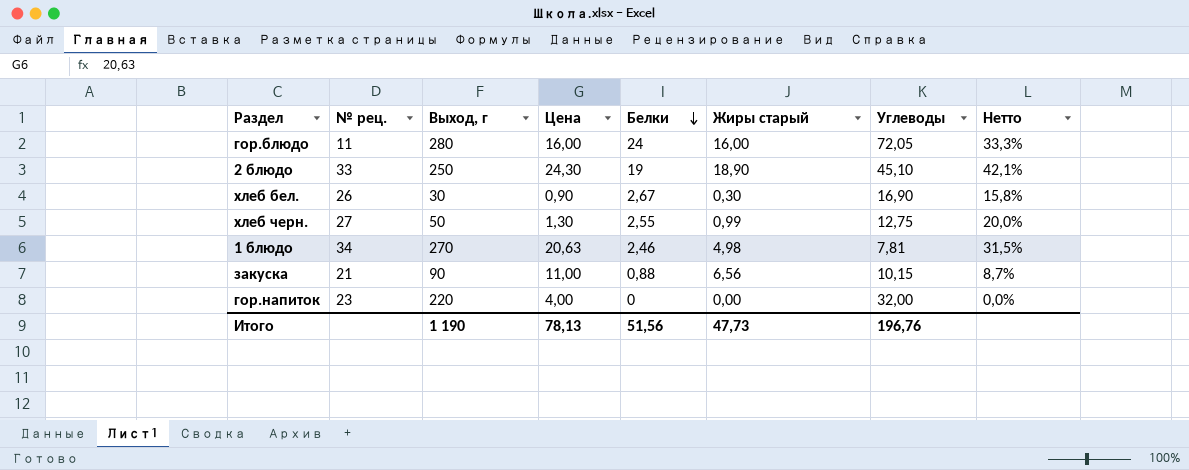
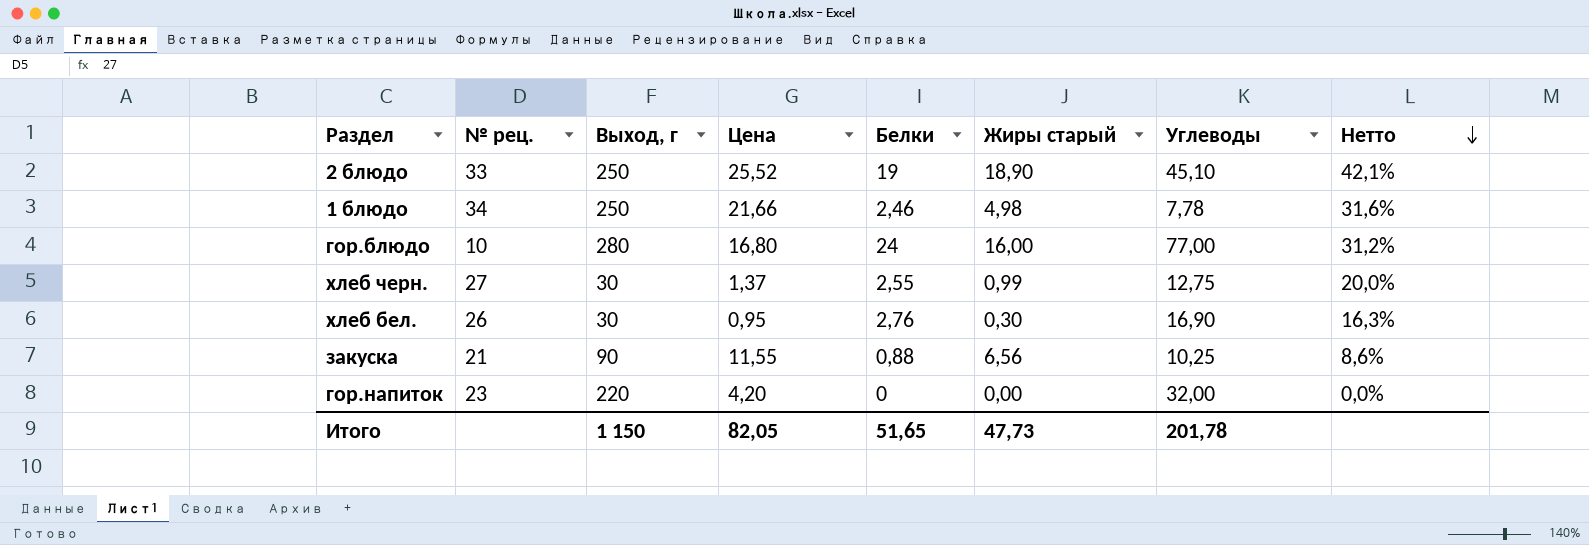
row order: Белки descending -> Нетто descending
2 блюдо | Цена: 24,30 -> 25,52
1 блюдо | Выход, г: 270 -> 250
1 блюдо | Цена: 20,63 -> 21,66
1 блюдо | Углеводы: 7,81 -> 7,78
1 блюдо | Нетто: 31,5% -> 31,6%
гор.блюдо | № рец.: 11 -> 10
гор.блюдо | Цена: 16,00 -> 16,80
гор.блюдо | Углеводы: 72,05 -> 77,00
гор.блюдо | Нетто: 33,3% -> 31,2%
хлеб черн. | Выход, г: 50 -> 30
хлеб черн. | Цена: 1,30 -> 1,37
хлеб бел. | Цена: 0,90 -> 0,95
хлеб бел. | Белки: 2,67 -> 2,76
хлеб бел. | Нетто: 15,8% -> 16,3%
закуска | Цена: 11,00 -> 11,55
закуска | Углеводы: 10,15 -> 10,25
закуска | Нетто: 8,7% -> 8,6%
гор.напиток | Цена: 4,00 -> 4,20
Итого | Выход, г: 1 190 -> 1 150
Итого | Цена: 78,13 -> 82,05
Итого | Белки: 51,56 -> 51,65
Итого | Углеводы: 196,76 -> 201,78

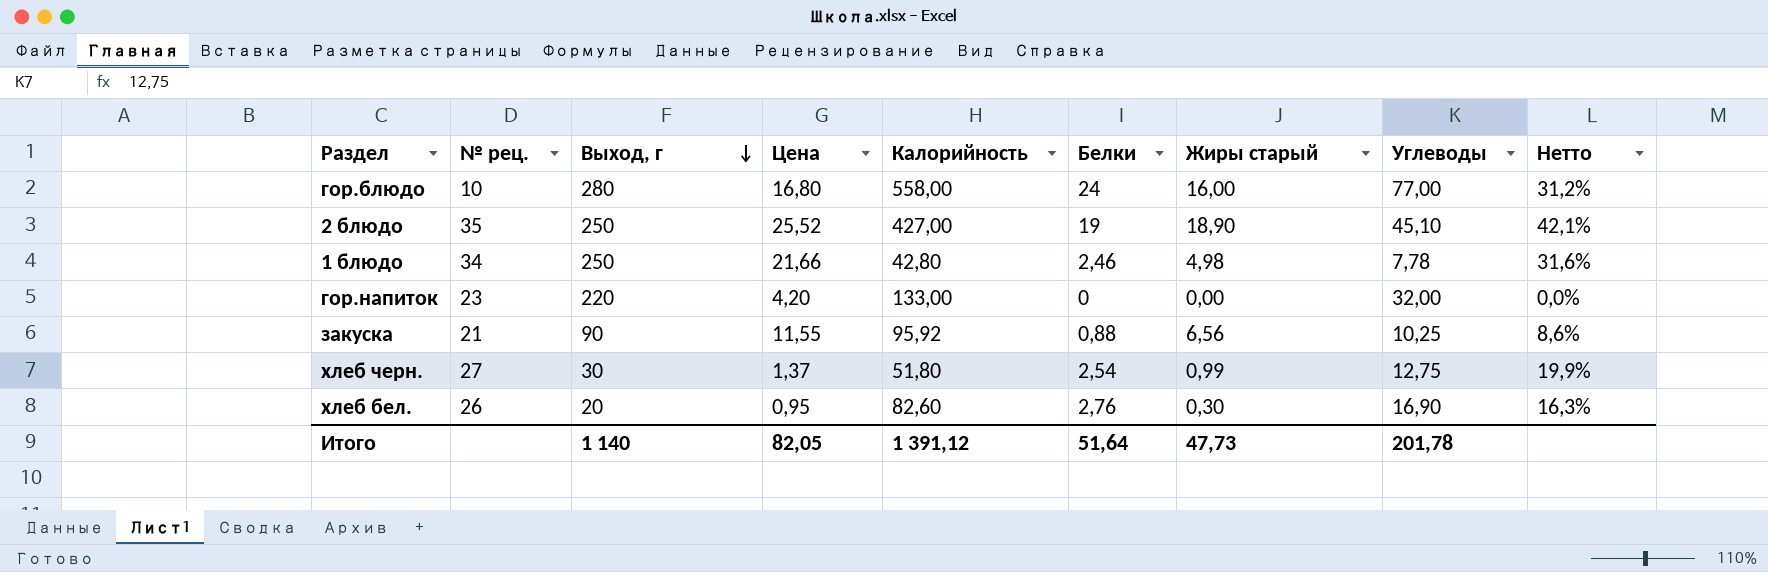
row order: Нетто descending -> Выход, г descending
column Калорийность | position: none -> 5
2 блюдо | № рец.: 33 -> 35
хлеб черн. | Белки: 2,55 -> 2,54
хлеб черн. | Нетто: 20,0% -> 19,9%
хлеб бел. | Выход, г: 30 -> 20
Итого | Выход, г: 1 150 -> 1 140
Итого | Белки: 51,65 -> 51,64

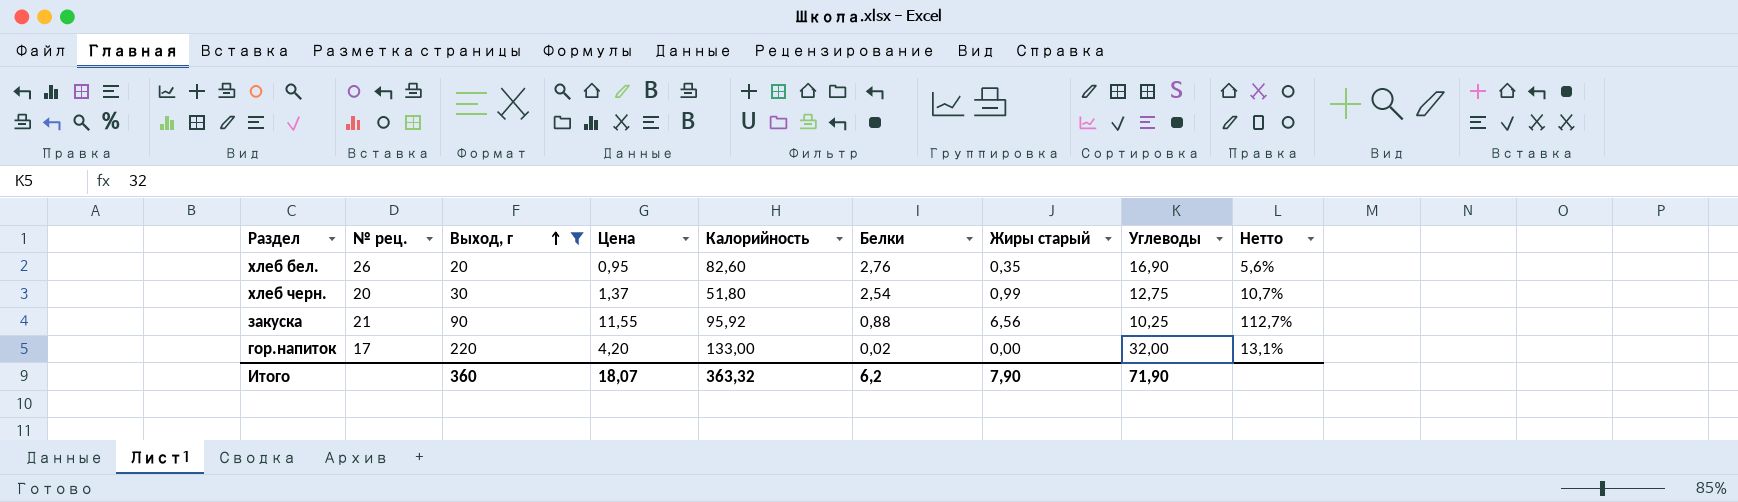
filter: none -> Выход, г <= 220
row order: Выход, г descending -> Выход, г ascending
column Нетто | formula: [Белки] / [Углеводы] -> [Цена] / [Углеводы]
хлеб бел. | Жиры старый: 0,30 -> 0,35
хлеб черн. | № рец.: 27 -> 20
гор.напиток | № рец.: 23 -> 17
гор.напиток | Белки: 0 -> 0,02
Итого | Выход, г: 1 140 -> 360
Итого | Цена: 82,05 -> 18,07
Итого | Калорийность: 1 391,12 -> 363,32
Итого | Белки: 51,64 -> 6,2
Итого | Жиры старый: 47,73 -> 7,90
Итого | Углеводы: 201,78 -> 71,90

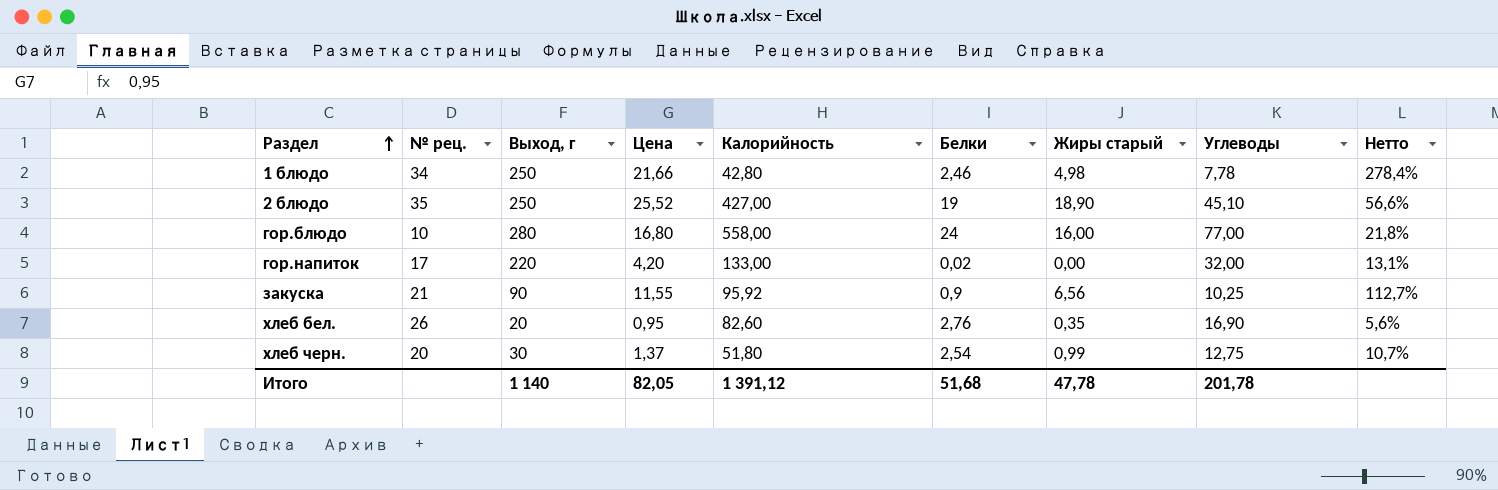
filter: Выход, г <= 220 -> none
row order: Выход, г ascending -> Раздел ascending
закуска | Белки: 0,88 -> 0,9
Итого | Выход, г: 360 -> 1 140
Итого | Цена: 18,07 -> 82,05
Итого | Калорийность: 363,32 -> 1 391,12
Итого | Белки: 6,2 -> 51,68
Итого | Жиры старый: 7,90 -> 47,78
Итого | Углеводы: 71,90 -> 201,78

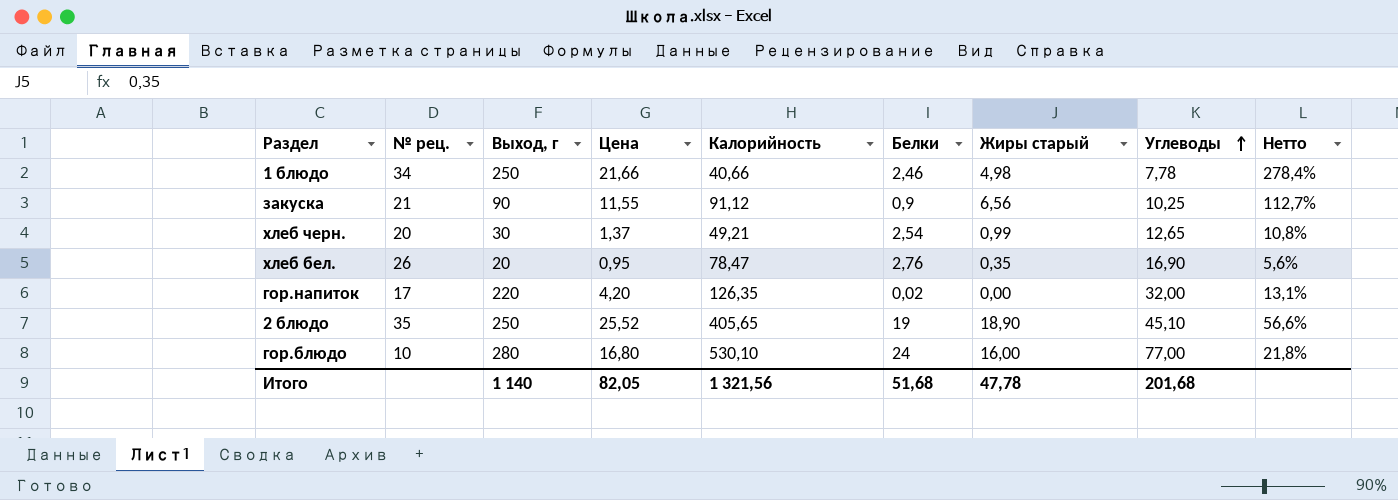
row order: Раздел ascending -> Углеводы ascending
1 блюдо | Калорийность: 42,80 -> 40,66
закуска | Калорийность: 95,92 -> 91,12
хлеб черн. | Калорийность: 51,80 -> 49,21
хлеб черн. | Углеводы: 12,75 -> 12,65
хлеб черн. | Нетто: 10,7% -> 10,8%
хлеб бел. | Калорийность: 82,60 -> 78,47
гор.напиток | Калорийность: 133,00 -> 126,35
2 блюдо | Калорийность: 427,00 -> 405,65
гор.блюдо | Калорийность: 558,00 -> 530,10
Итого | Калорийность: 1 391,12 -> 1 321,56
Итого | Углеводы: 201,78 -> 201,68

